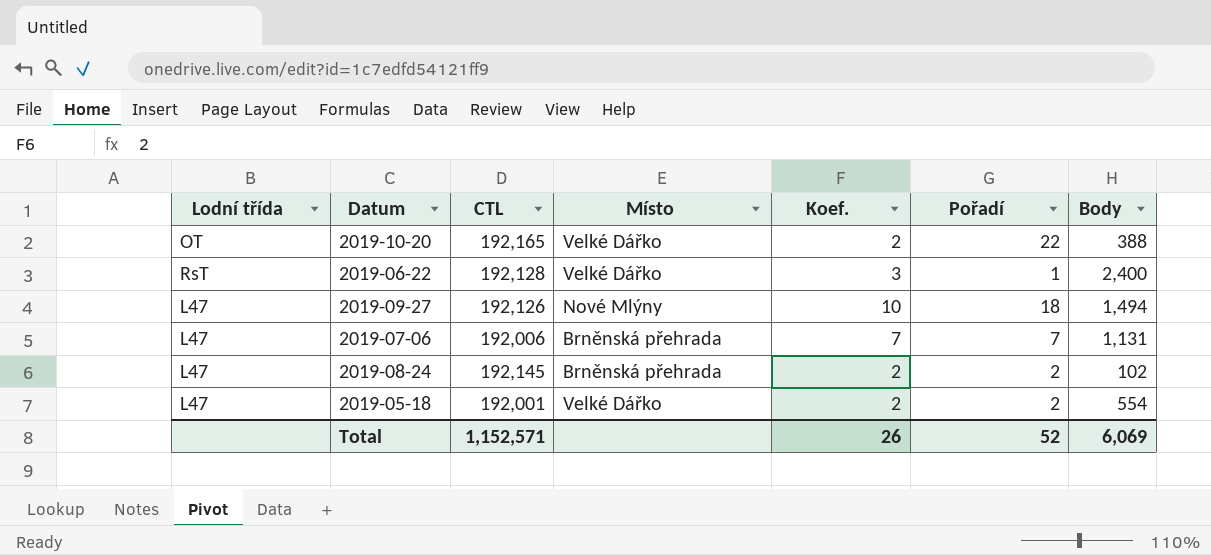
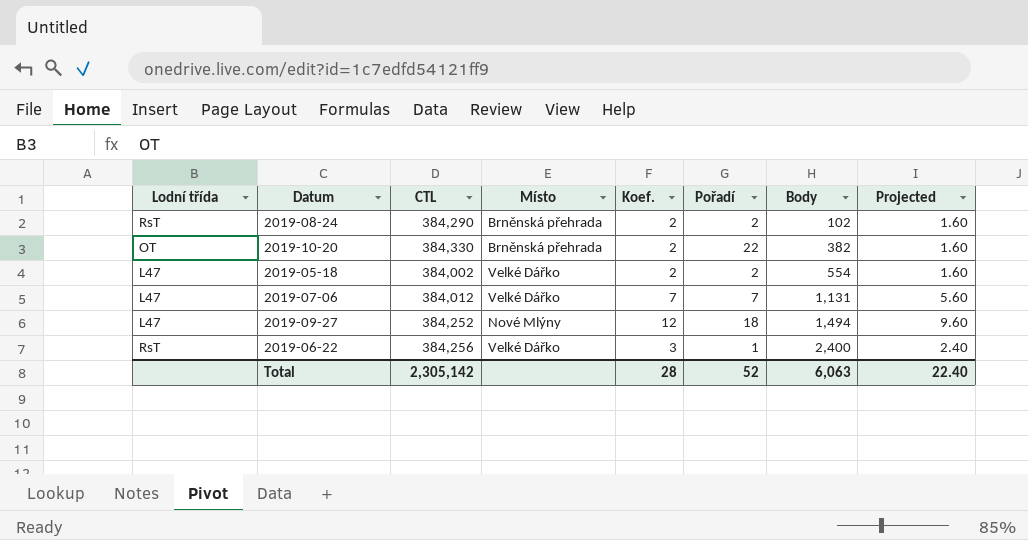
row order: none -> Body ascending
column Projected | formula: none -> [Koef.] * 0.8
2019-08-24 | Lodní třída: L47 -> RsT
2019-08-24 | CTL: 192,145 -> 384,290
2019-10-20 | CTL: 192,165 -> 384,330
2019-10-20 | Místo: Velké Dářko -> Brněnská přehrada
2019-10-20 | Body: 388 -> 382
2019-05-18 | CTL: 192,001 -> 384,002
2019-07-06 | CTL: 192,006 -> 384,012
2019-07-06 | Místo: Brněnská přehrada -> Velké Dářko
2019-09-27 | CTL: 192,126 -> 384,252
2019-09-27 | Koef.: 10 -> 12
2019-06-22 | CTL: 192,128 -> 384,256
Total | CTL: 1,152,571 -> 2,305,142
Total | Koef.: 26 -> 28
Total | Body: 6,069 -> 6,063

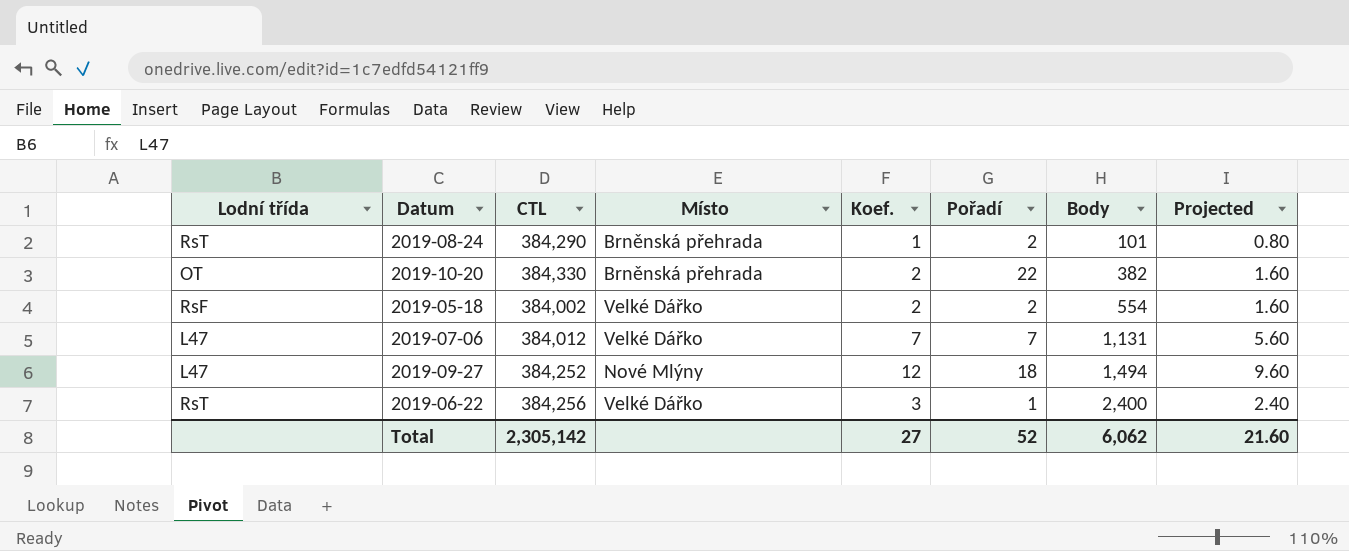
2019-08-24 | Koef.: 2 -> 1
2019-08-24 | Body: 102 -> 101
2019-08-24 | Projected: 1.60 -> 0.80
2019-05-18 | Lodní třída: L47 -> RsF
Total | Koef.: 28 -> 27
Total | Body: 6,063 -> 6,062
Total | Projected: 22.40 -> 21.60

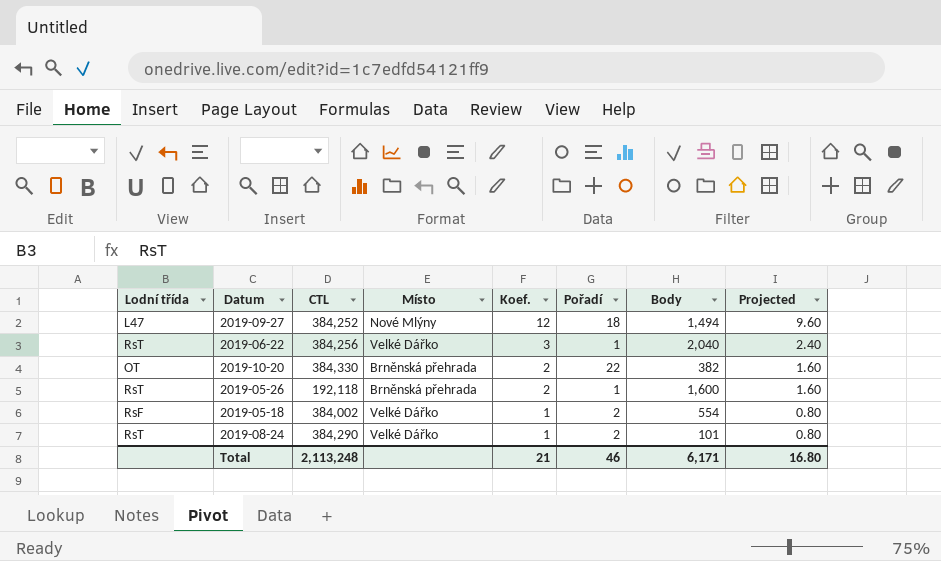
row order: Body ascending -> Koef. descending
row 2019-07-06: L47 | 384,012 | Velké Dářko | 7 | 7 | 1,131 | 5.60 -> none
2019-06-22 | Body: 2,400 -> 2,040
row 2019-05-26: none -> RsT | 192,118 | Brněnská přehrada | 2 | 1 | 1,600 | 1.60
2019-05-18 | Koef.: 2 -> 1
2019-05-18 | Projected: 1.60 -> 0.80
2019-08-24 | Místo: Brněnská přehrada -> Velké Dářko
Total | CTL: 2,305,142 -> 2,113,248
Total | Koef.: 27 -> 21
Total | Pořadí: 52 -> 46
Total | Body: 6,062 -> 6,171
Total | Projected: 21.60 -> 16.80

